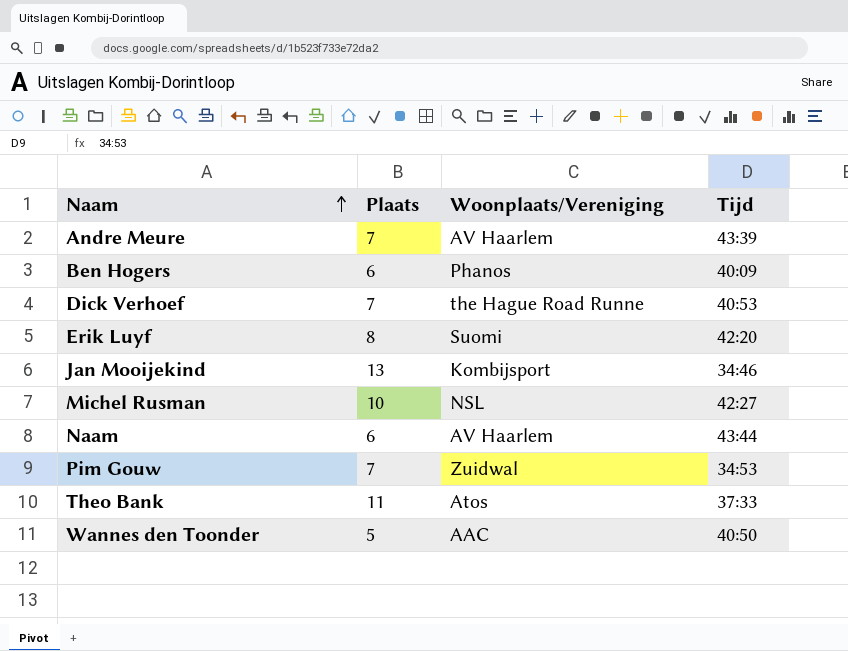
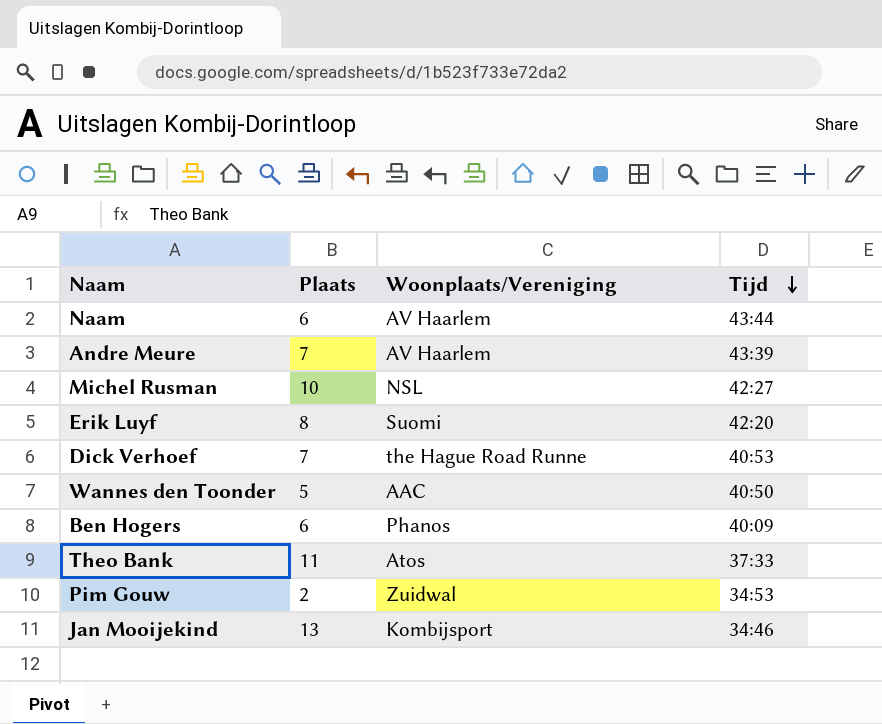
row order: Naam ascending -> Tijd descending
Pim Gouw | Plaats: 7 -> 2

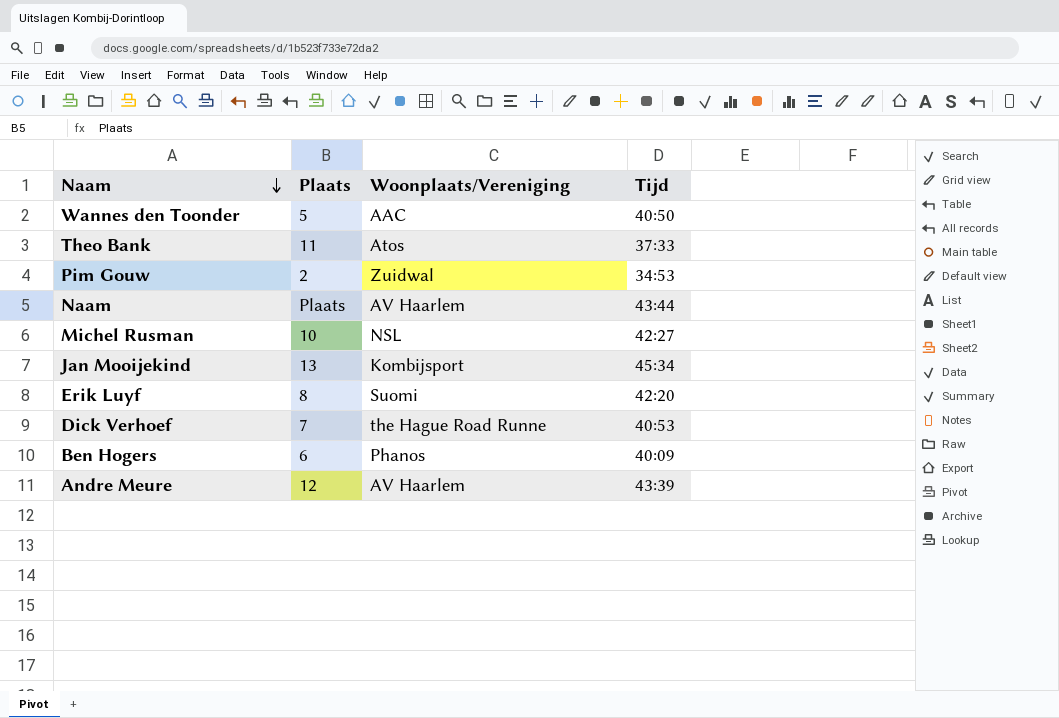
row order: Tijd descending -> Naam descending
Naam | Plaats: 6 -> Plaats
Jan Mooijekind | Tijd: 34:46 -> 45:34
Andre Meure | Plaats: 7 -> 12

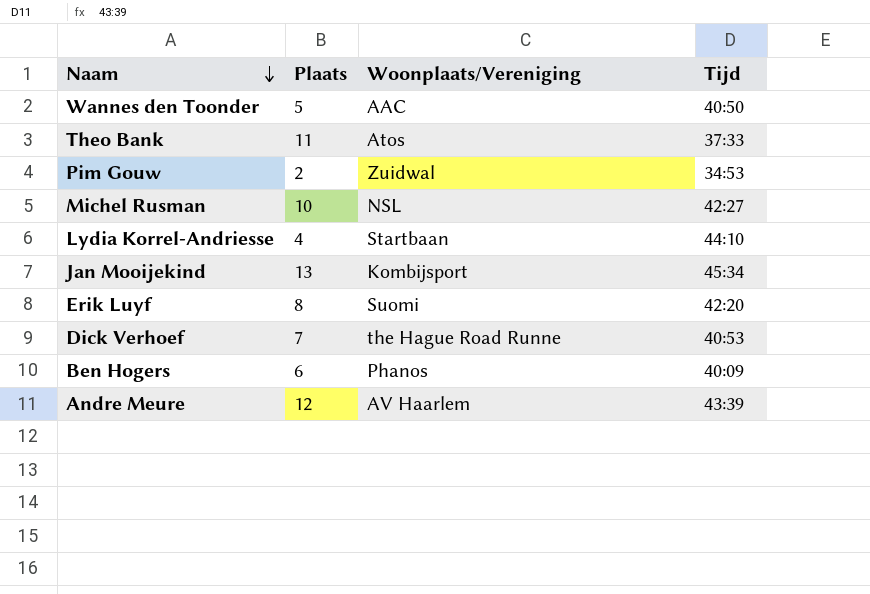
row Naam: Plaats | AV Haarlem | 43:44 -> none
row Lydia Korrel-Andriesse: none -> 4 | Startbaan | 44:10

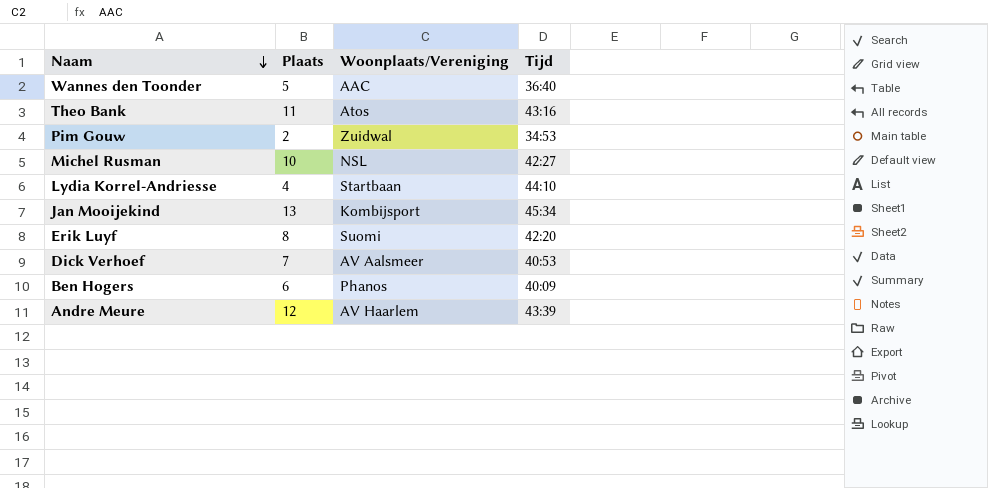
Wannes den Toonder | Tijd: 40:50 -> 36:40
Theo Bank | Tijd: 37:33 -> 43:16
Dick Verhoef | Woonplaats/Vereniging: the Hague Road Runne -> AV Aalsmeer

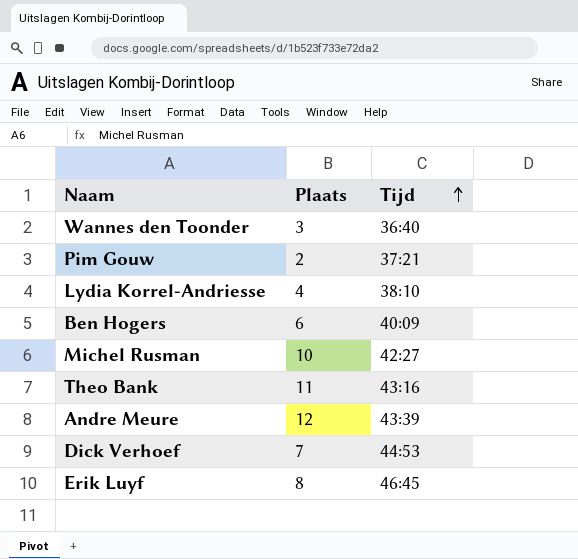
row order: Naam descending -> Tijd ascending
column Woonplaats/Vereniging | position: 3 -> none
row Jan Mooijekind: 13 | Kombijsport | 45:34 -> none
Wannes den Toonder | Plaats: 5 -> 3
Pim Gouw | Tijd: 34:53 -> 37:21
Lydia Korrel-Andriesse | Tijd: 44:10 -> 38:10
Dick Verhoef | Tijd: 40:53 -> 44:53
Erik Luyf | Tijd: 42:20 -> 46:45

